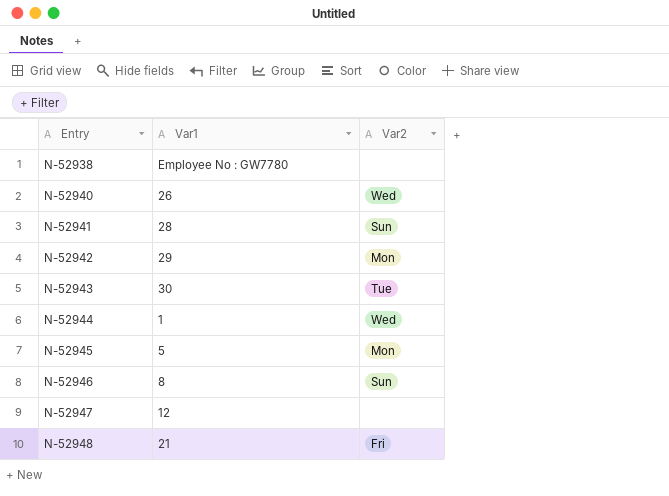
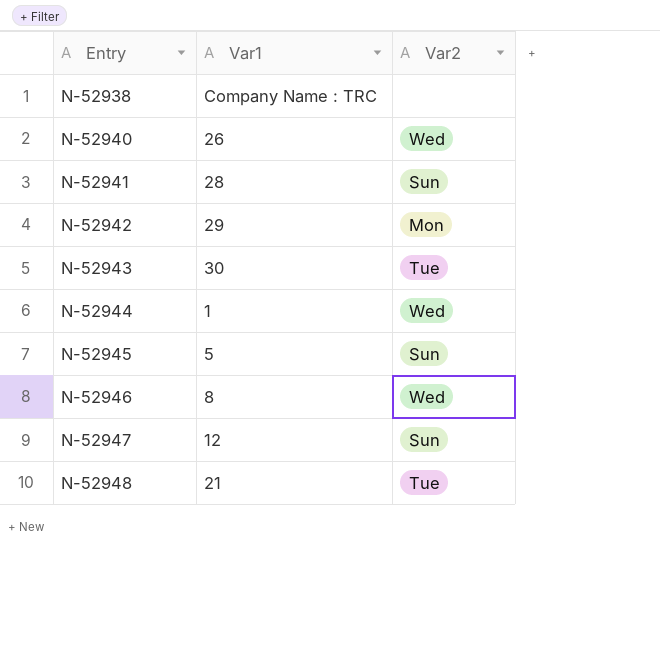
N-52938 | Var1: Employee No : GW7780 -> Company Name : TRC
N-52945 | Var2: Mon -> Sun
N-52946 | Var2: Sun -> Wed
N-52947 | Var2: none -> Sun
N-52948 | Var2: Fri -> Tue

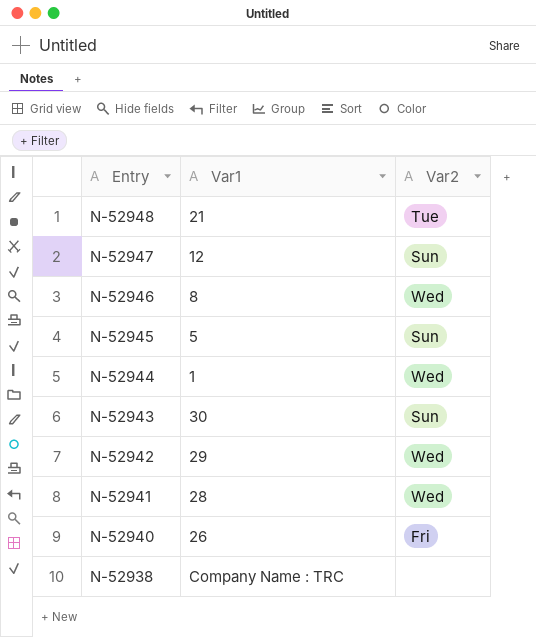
row order: Entry ascending -> Entry descending
N-52943 | Var2: Tue -> Sun
N-52942 | Var2: Mon -> Wed
N-52941 | Var2: Sun -> Wed
N-52940 | Var2: Wed -> Fri

